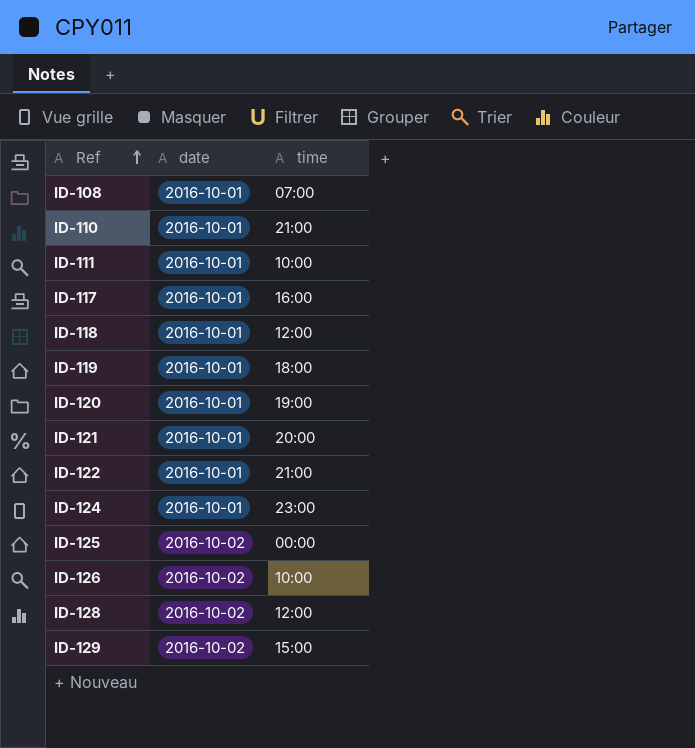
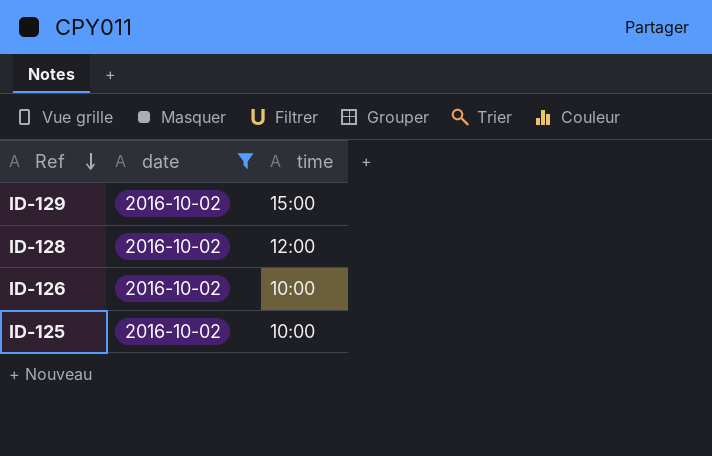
filter: none -> date = 2016-10-02
row order: Ref ascending -> Ref descending
ID-125 | time: 00:00 -> 10:00

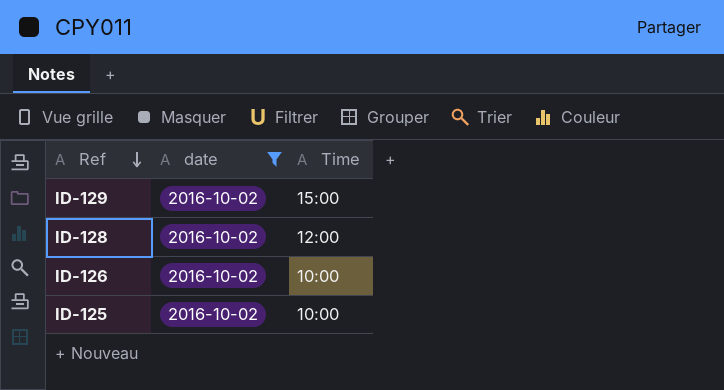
column name: time -> Time

